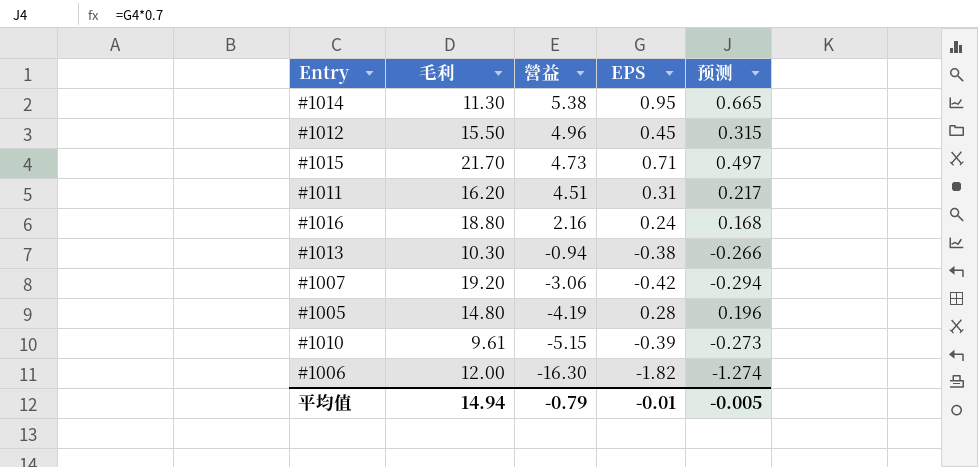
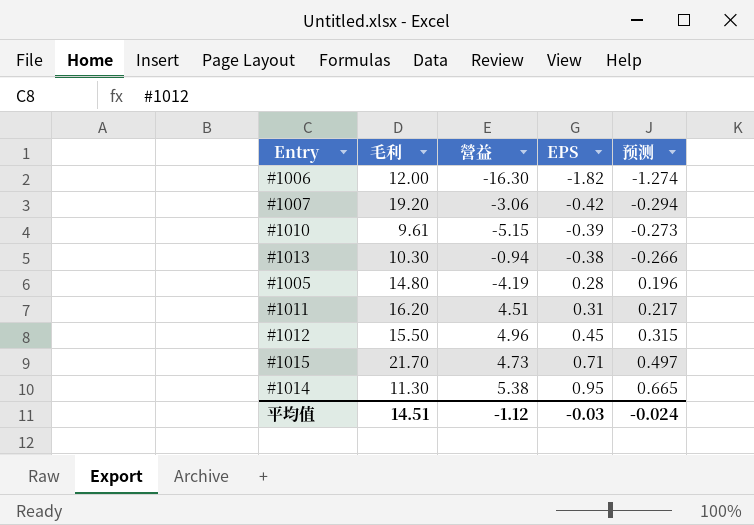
row order: 營益 descending -> EPS ascending
row #1016: 18.80 | 2.16 | 0.24 | 0.168 -> none
平均值 | 毛利: 14.94 -> 14.51
平均值 | 營益: -0.79 -> -1.12
平均值 | EPS: -0.01 -> -0.03
平均值 | 预测: -0.005 -> -0.024

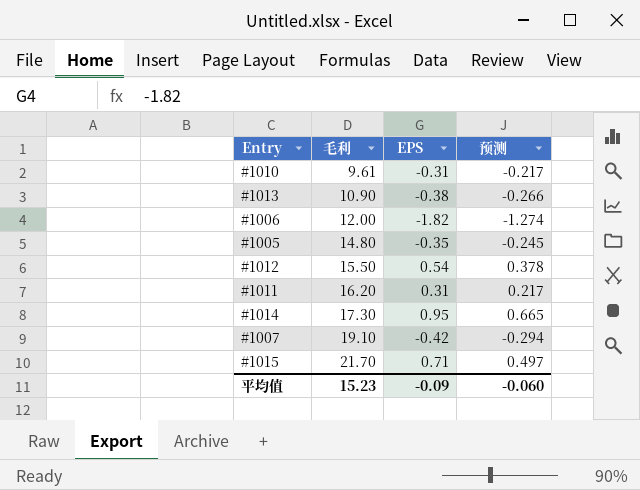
row order: EPS ascending -> 毛利 ascending
column 營益 | position: 3 -> none
#1010 | EPS: -0.39 -> -0.31
#1010 | 预测: -0.273 -> -0.217
#1013 | 毛利: 10.30 -> 10.90
#1005 | EPS: 0.28 -> -0.35
#1005 | 预测: 0.196 -> -0.245
#1012 | EPS: 0.45 -> 0.54
#1012 | 预测: 0.315 -> 0.378
#1014 | 毛利: 11.30 -> 17.30
#1007 | 毛利: 19.20 -> 19.10
平均值 | 毛利: 14.51 -> 15.23
平均值 | EPS: -0.03 -> -0.09
平均值 | 预测: -0.024 -> -0.060

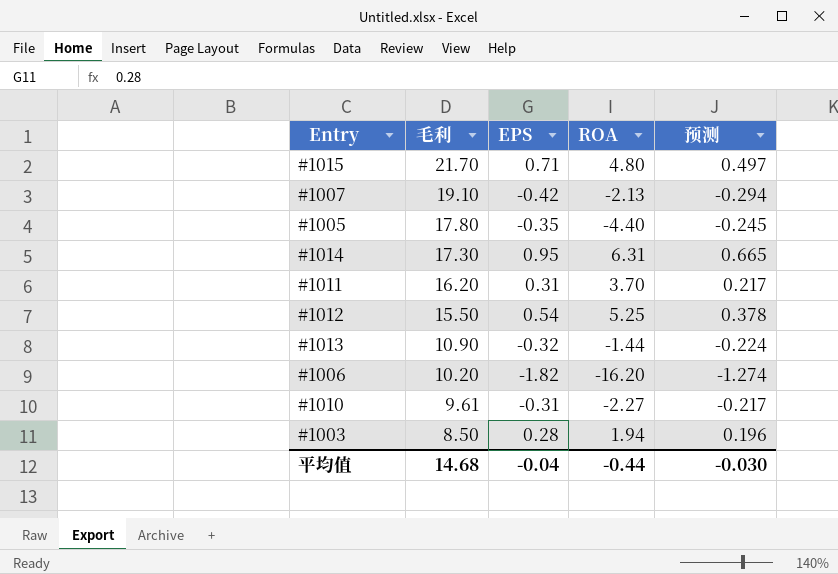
row order: 毛利 ascending -> 毛利 descending
column ROA | position: none -> 4
#1005 | 毛利: 14.80 -> 17.80
#1013 | EPS: -0.38 -> -0.32
#1013 | 预测: -0.266 -> -0.224
#1006 | 毛利: 12.00 -> 10.20
row #1003: none -> 8.50 | 0.28 | 1.94 | 0.196
平均值 | 毛利: 15.23 -> 14.68
平均值 | EPS: -0.09 -> -0.04
平均值 | 预测: -0.060 -> -0.030

